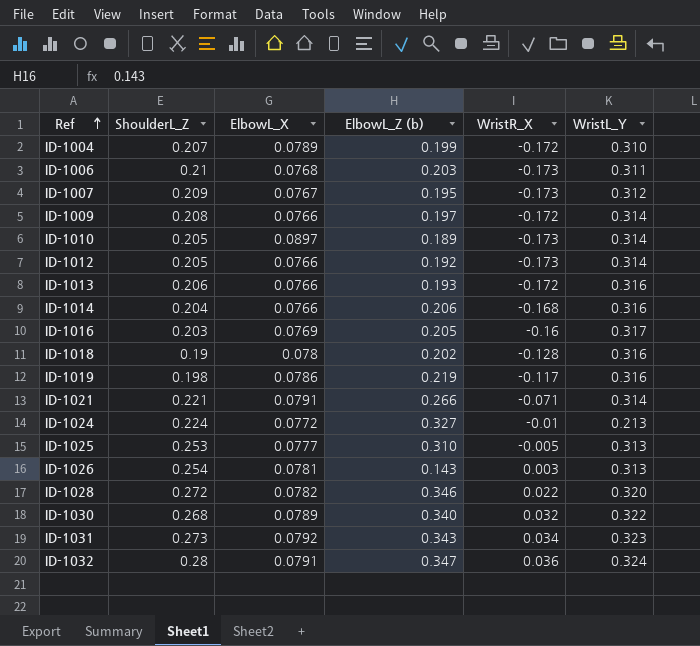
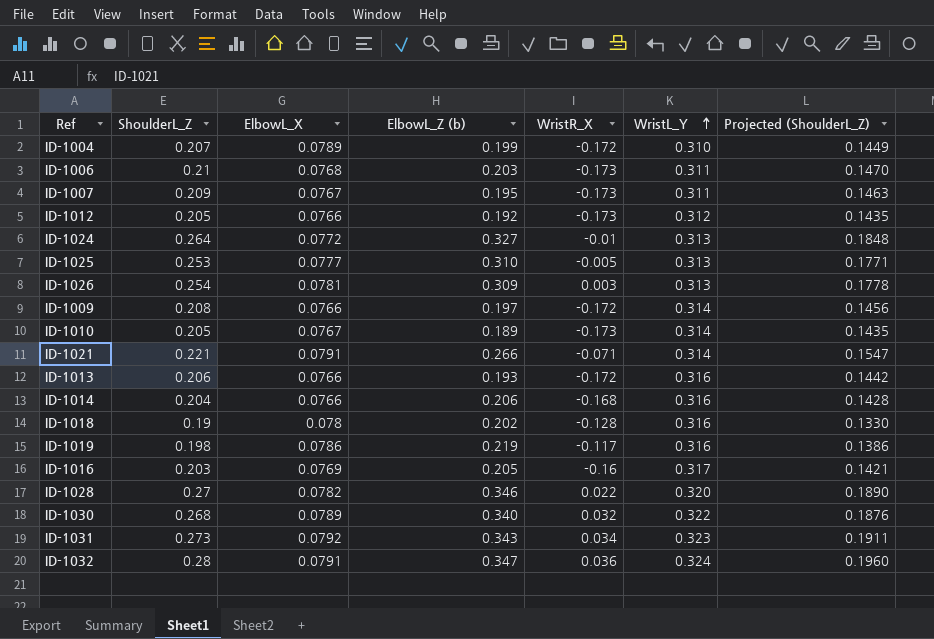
row order: Ref ascending -> WristL_Y ascending
column Projected (ShoulderL_Z) | formula: none -> [ShoulderL_Z] * 0.7
ID-1007 | WristL_Y: 0.312 -> 0.311
ID-1012 | WristL_Y: 0.314 -> 0.312
ID-1024 | ShoulderL_Z: 0.224 -> 0.264
ID-1024 | WristL_Y: 0.213 -> 0.313
ID-1026 | ElbowL_Z (b): 0.143 -> 0.309
ID-1010 | ElbowL_X: 0.0897 -> 0.0767
ID-1028 | ShoulderL_Z: 0.272 -> 0.27

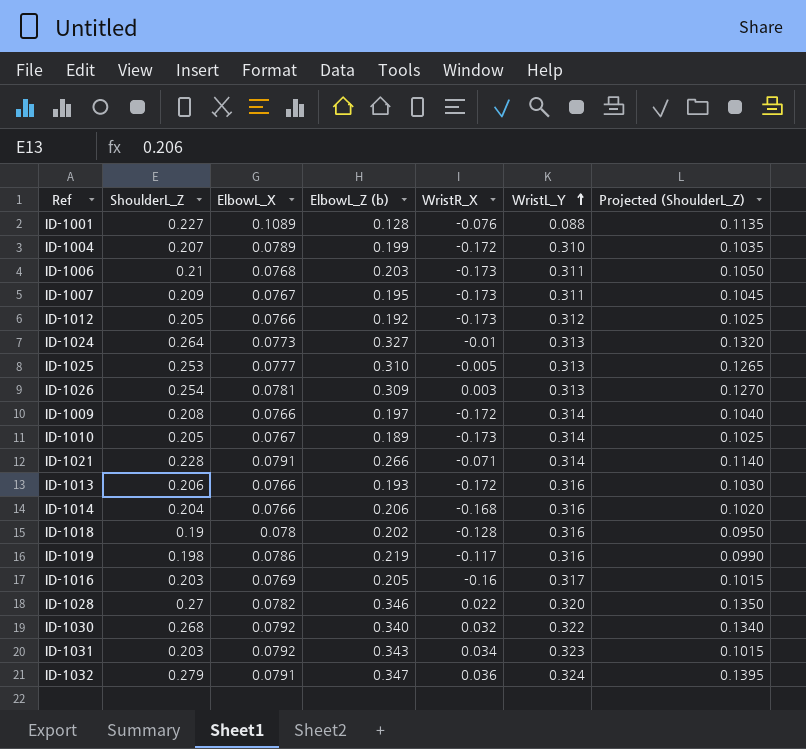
column Projected (ShoulderL_Z) | formula: [ShoulderL_Z] * 0.7 -> [ShoulderL_Z] * 0.5
row ID-1001: none -> 0.227 | 0.1089 | 0.128 | -0.076 | 0.088 | 0.1135
ID-1024 | ElbowL_X: 0.0772 -> 0.0773
ID-1021 | ShoulderL_Z: 0.221 -> 0.228
ID-1030 | ElbowL_X: 0.0789 -> 0.0792
ID-1031 | ShoulderL_Z: 0.273 -> 0.203
ID-1032 | ShoulderL_Z: 0.28 -> 0.279

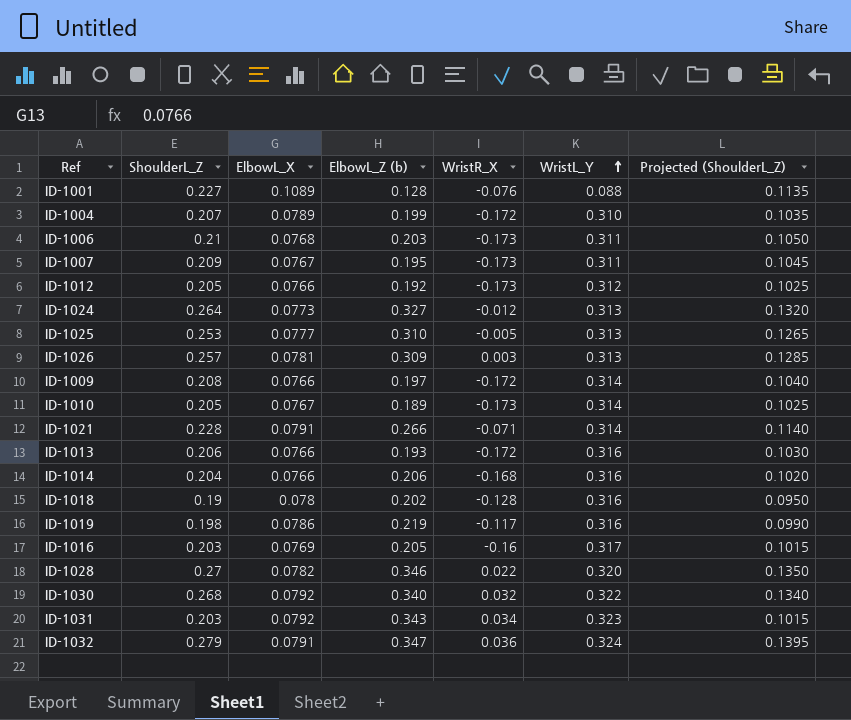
ID-1024 | WristR_X: -0.01 -> -0.012
ID-1026 | ShoulderL_Z: 0.254 -> 0.257
ID-1026 | Projected (ShoulderL_Z): 0.1270 -> 0.1285

